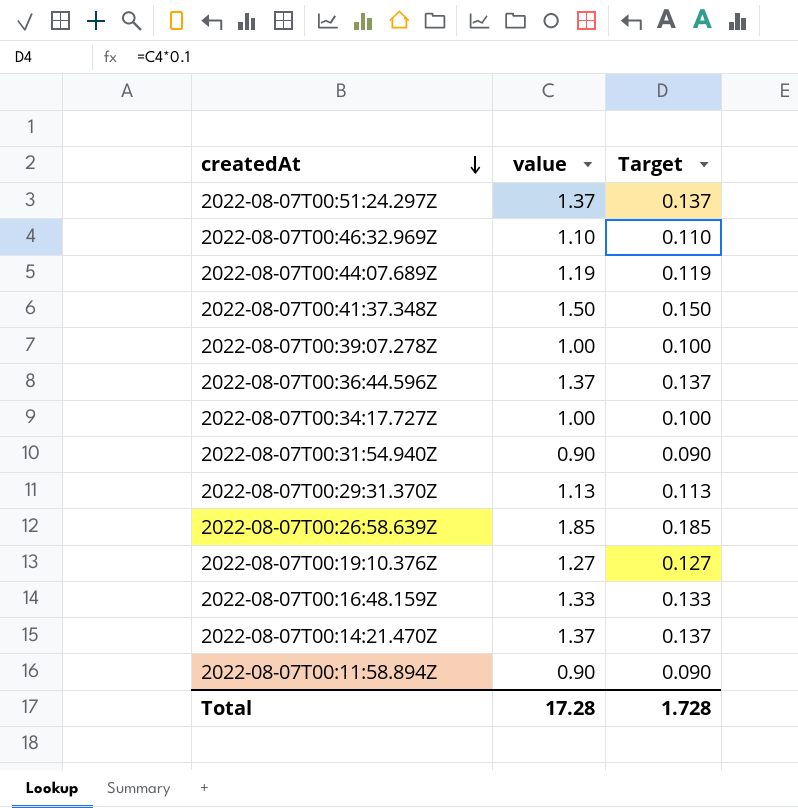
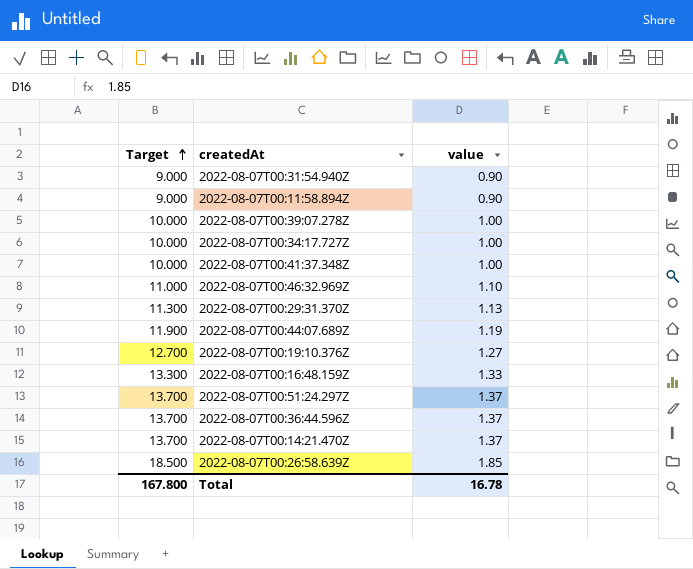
row order: createdAt descending -> Target ascending
column Target | formula: [value] * 0.1 -> [value] * 10
column Target | position: 3 -> 1
2022-08-07T00:41:37.348Z | value: 1.50 -> 1.00
Total | Target: 1.728 -> 167.800
Total | value: 17.28 -> 16.78

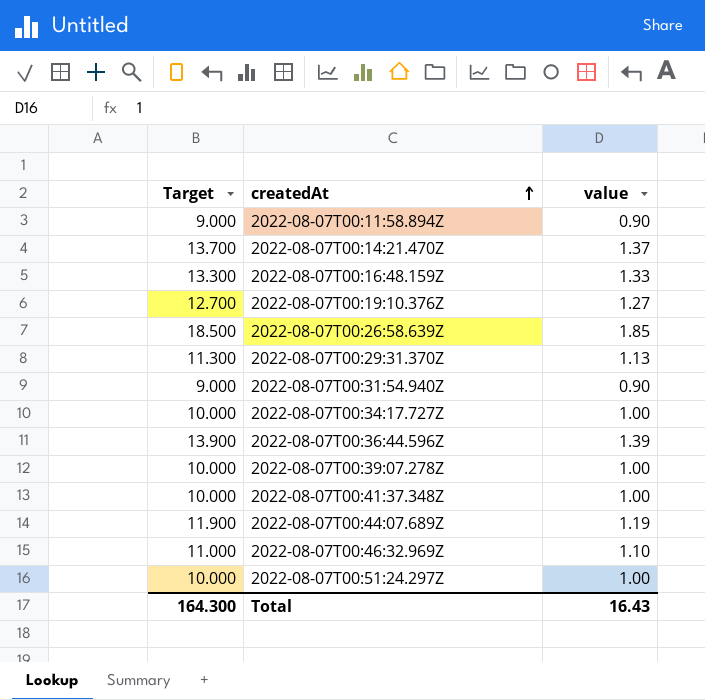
row order: Target ascending -> createdAt ascending
2022-08-07T00:36:44.596Z | Target: 13.700 -> 13.900
2022-08-07T00:36:44.596Z | value: 1.37 -> 1.39
2022-08-07T00:51:24.297Z | Target: 13.700 -> 10.000
2022-08-07T00:51:24.297Z | value: 1.37 -> 1.00
Total | Target: 167.800 -> 164.300
Total | value: 16.78 -> 16.43

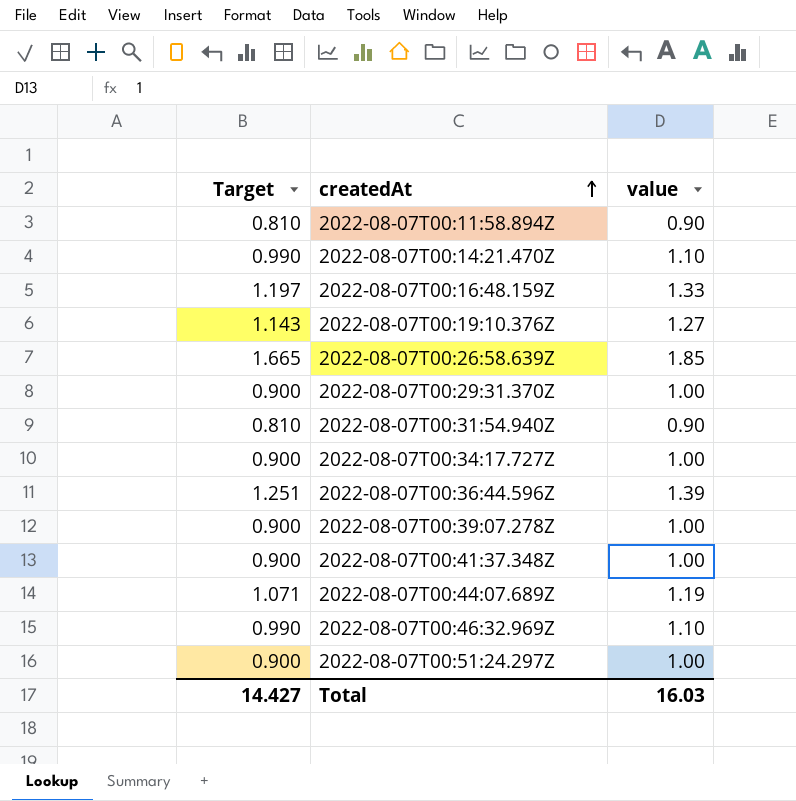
column Target | formula: [value] * 10 -> [value] * 0.9
2022-08-07T00:14:21.470Z | value: 1.37 -> 1.10
2022-08-07T00:29:31.370Z | value: 1.13 -> 1.00
Total | Target: 164.300 -> 14.427
Total | value: 16.43 -> 16.03

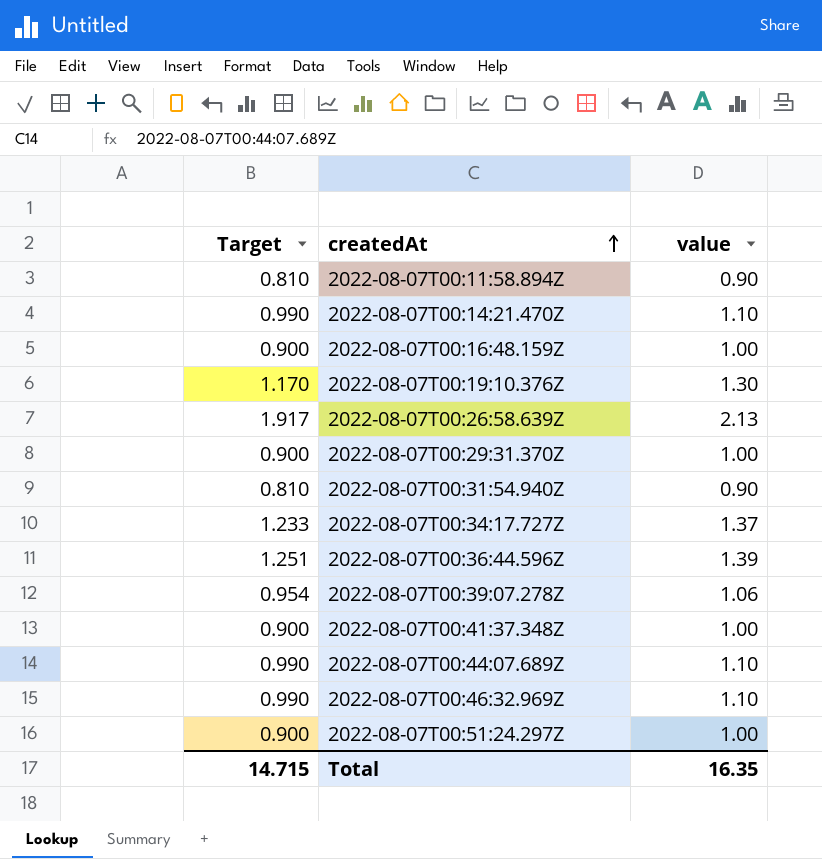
2022-08-07T00:16:48.159Z | Target: 1.197 -> 0.900
2022-08-07T00:16:48.159Z | value: 1.33 -> 1.00
2022-08-07T00:19:10.376Z | Target: 1.143 -> 1.170
2022-08-07T00:19:10.376Z | value: 1.27 -> 1.30
2022-08-07T00:26:58.639Z | Target: 1.665 -> 1.917
2022-08-07T00:26:58.639Z | value: 1.85 -> 2.13
2022-08-07T00:34:17.727Z | Target: 0.900 -> 1.233
2022-08-07T00:34:17.727Z | value: 1.00 -> 1.37
2022-08-07T00:39:07.278Z | Target: 0.900 -> 0.954
2022-08-07T00:39:07.278Z | value: 1.00 -> 1.06
2022-08-07T00:44:07.689Z | Target: 1.071 -> 0.990
2022-08-07T00:44:07.689Z | value: 1.19 -> 1.10
Total | Target: 14.427 -> 14.715
Total | value: 16.03 -> 16.35

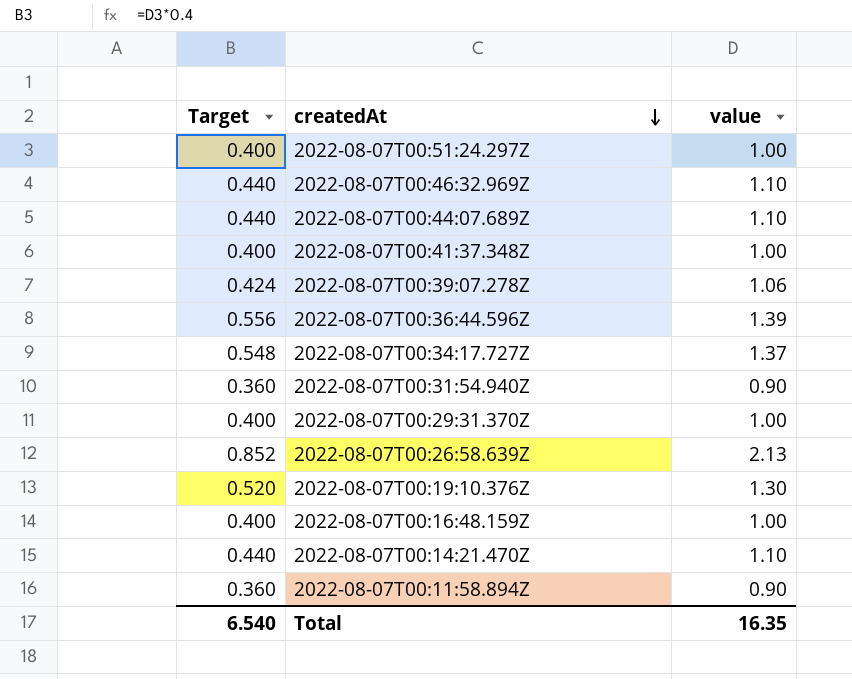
row order: createdAt ascending -> createdAt descending
column Target | formula: [value] * 0.9 -> [value] * 0.4
Total | Target: 14.715 -> 6.540

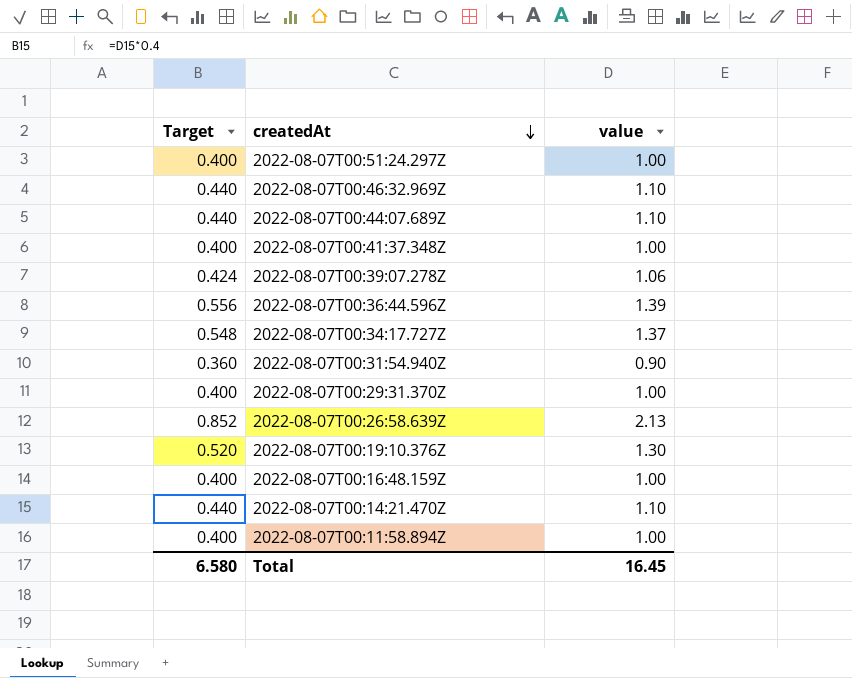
2022-08-07T00:11:58.894Z | Target: 0.360 -> 0.400
2022-08-07T00:11:58.894Z | value: 0.90 -> 1.00
Total | Target: 6.540 -> 6.580
Total | value: 16.35 -> 16.45

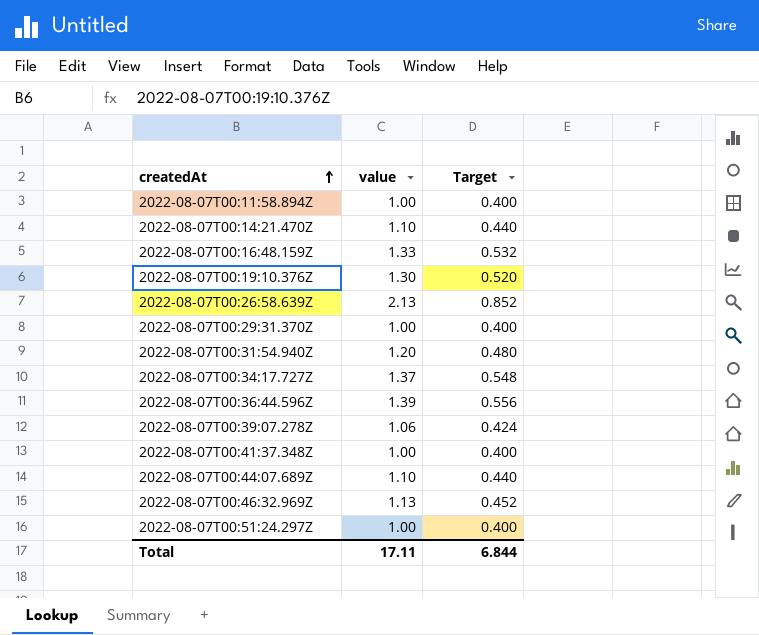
row order: createdAt descending -> createdAt ascending
column Target | position: 1 -> 3
2022-08-07T00:16:48.159Z | value: 1.00 -> 1.33
2022-08-07T00:16:48.159Z | Target: 0.400 -> 0.532
2022-08-07T00:31:54.940Z | value: 0.90 -> 1.20
2022-08-07T00:31:54.940Z | Target: 0.360 -> 0.480
2022-08-07T00:46:32.969Z | value: 1.10 -> 1.13
2022-08-07T00:46:32.969Z | Target: 0.440 -> 0.452
Total | value: 16.45 -> 17.11
Total | Target: 6.580 -> 6.844

